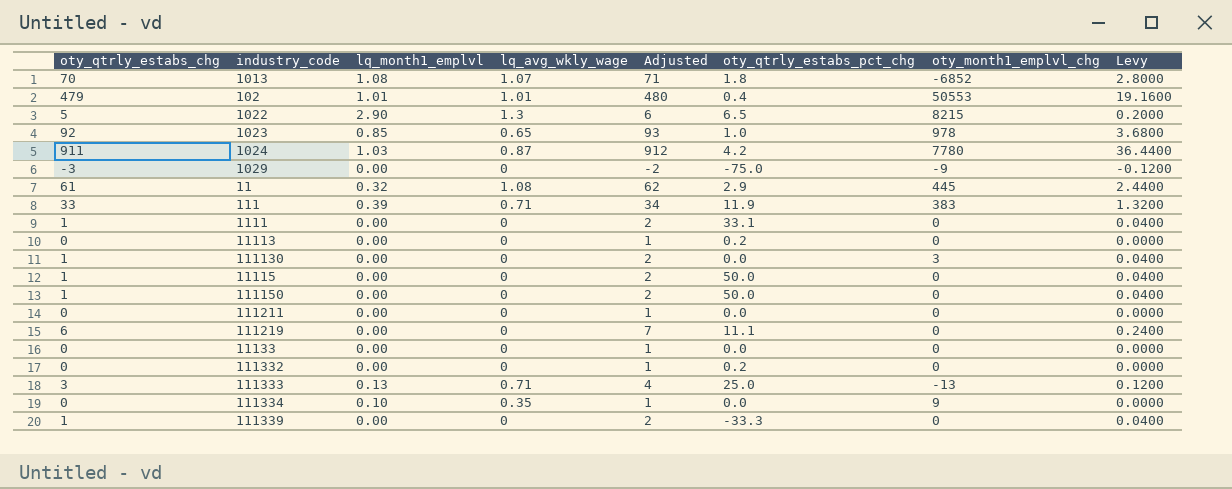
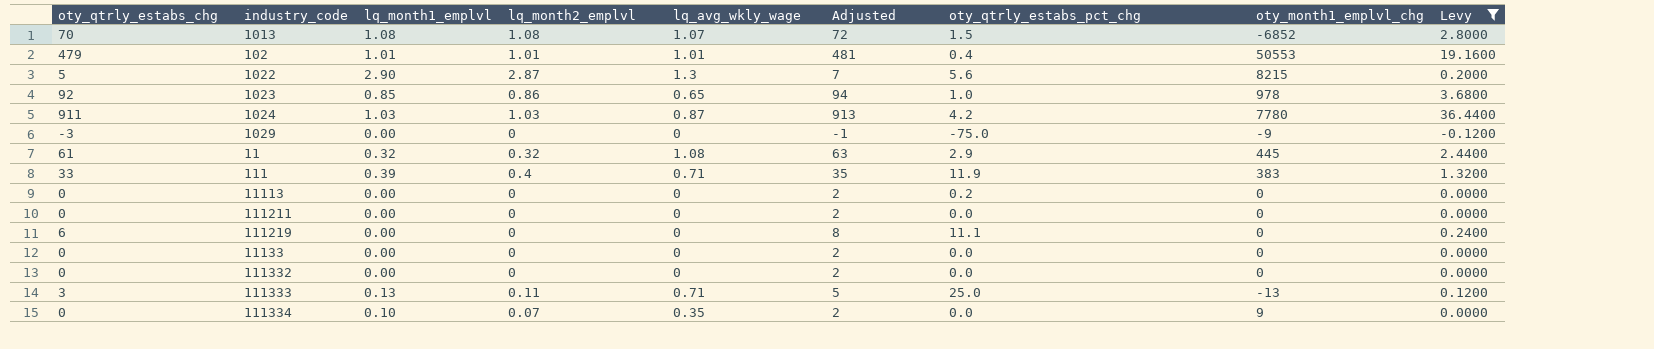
filter: none -> Levy != 0.0400
column lq_month2_emplvl | position: none -> 4
column Adjusted | formula: [oty_qtrly_estabs_chg] + 1 -> [oty_qtrly_estabs_chg] + 2
1013 | oty_qtrly_estabs_pct_chg: 1.8 -> 1.5
1022 | oty_qtrly_estabs_pct_chg: 6.5 -> 5.6
111332 | oty_qtrly_estabs_pct_chg: 0.2 -> 0.0

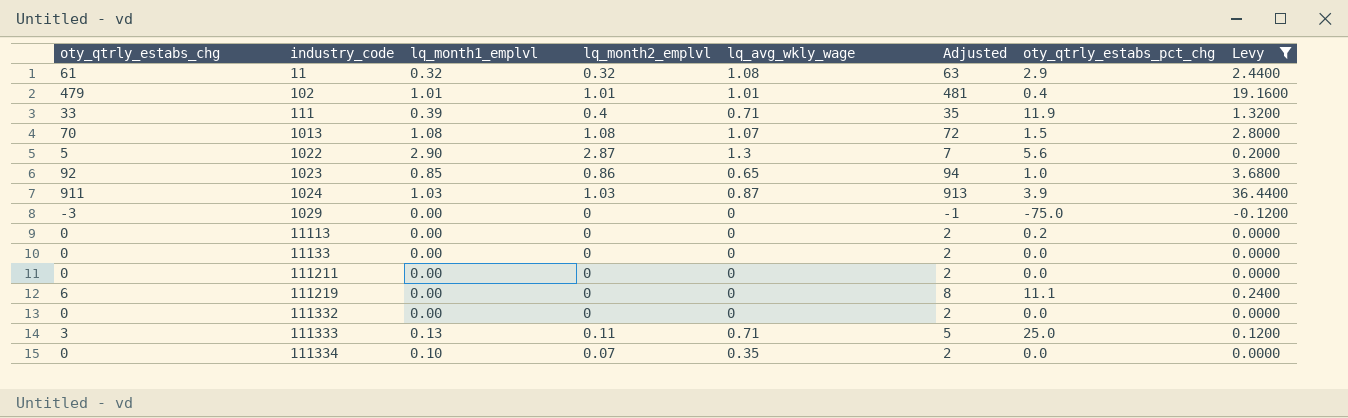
row order: none -> industry_code ascending
column oty_month1_emplvl_chg | position: 8 -> none
1024 | oty_qtrly_estabs_pct_chg: 4.2 -> 3.9

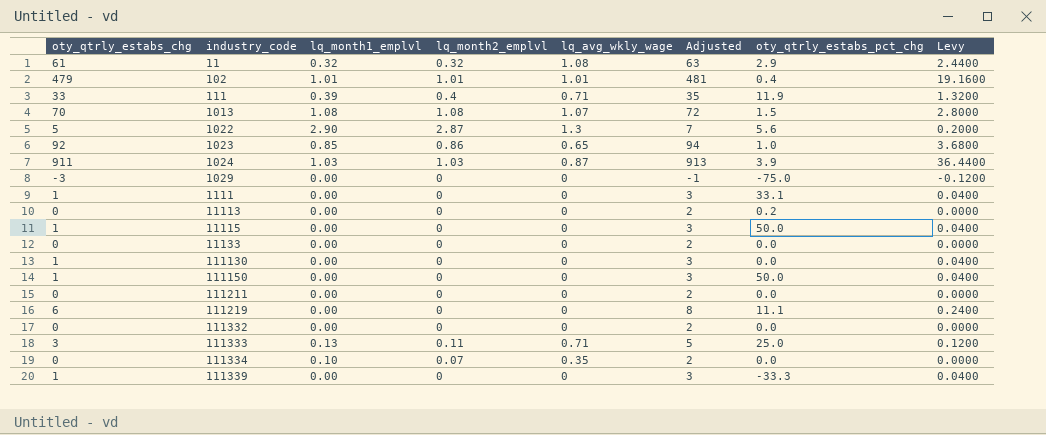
filter: Levy != 0.0400 -> none

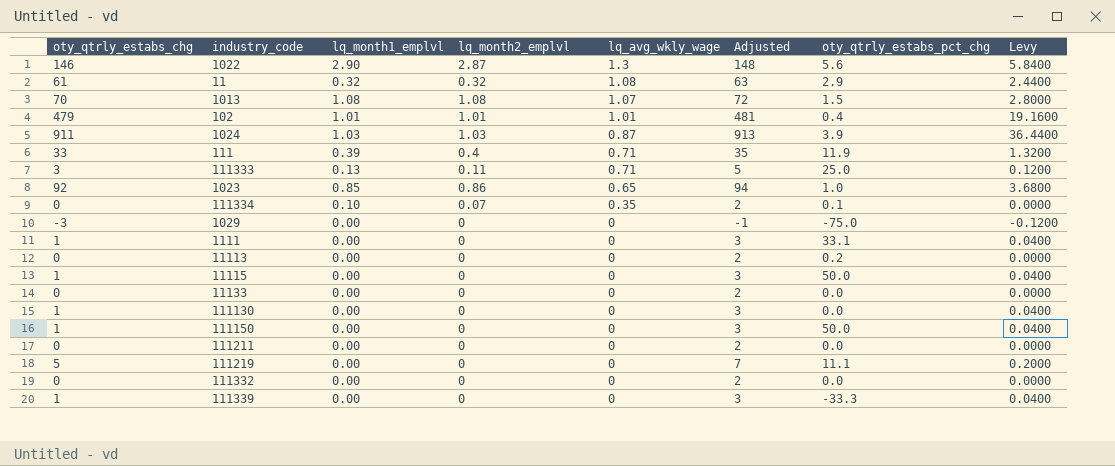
row order: industry_code ascending -> lq_avg_wkly_wage descending
1022 | oty_qtrly_estabs_chg: 5 -> 146
1022 | Adjusted: 7 -> 148
1022 | Levy: 0.2000 -> 5.8400
111334 | oty_qtrly_estabs_pct_chg: 0.0 -> 0.1
111219 | oty_qtrly_estabs_chg: 6 -> 5
111219 | Adjusted: 8 -> 7
111219 | Levy: 0.2400 -> 0.2000

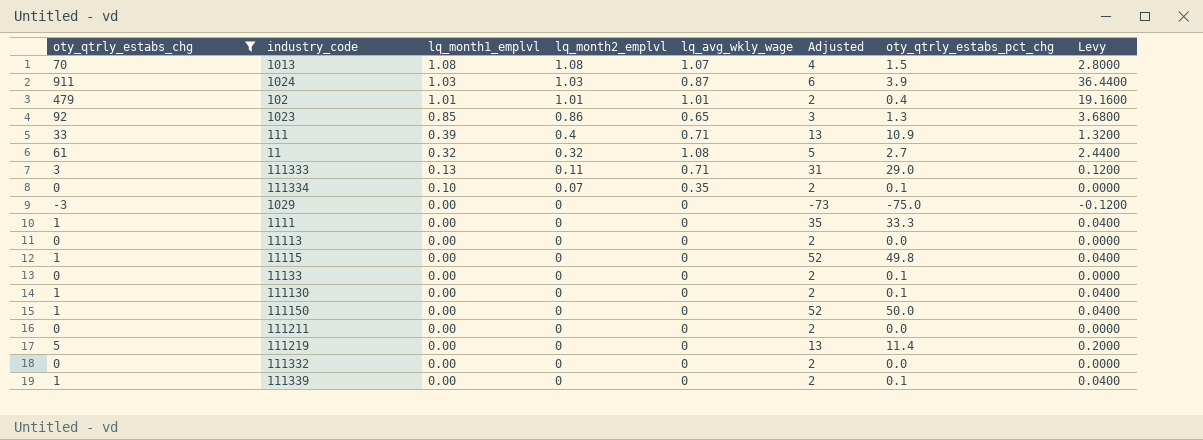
filter: none -> oty_qtrly_estabs_chg != 146
row order: lq_avg_wkly_wage descending -> lq_month1_emplvl descending
column Adjusted | formula: [oty_qtrly_estabs_chg] + 2 -> [oty_qtrly_estabs_pct_chg] + 2
1023 | oty_qtrly_estabs_pct_chg: 1.0 -> 1.3
111 | oty_qtrly_estabs_pct_chg: 11.9 -> 10.9
11 | oty_qtrly_estabs_pct_chg: 2.9 -> 2.7
111333 | oty_qtrly_estabs_pct_chg: 25.0 -> 29.0
1111 | oty_qtrly_estabs_pct_chg: 33.1 -> 33.3
11113 | oty_qtrly_estabs_pct_chg: 0.2 -> 0.0
11115 | oty_qtrly_estabs_pct_chg: 50.0 -> 49.8
11133 | oty_qtrly_estabs_pct_chg: 0.0 -> 0.1
111130 | oty_qtrly_estabs_pct_chg: 0.0 -> 0.1
111219 | oty_qtrly_estabs_pct_chg: 11.1 -> 11.4
111339 | oty_qtrly_estabs_pct_chg: -33.3 -> 0.1

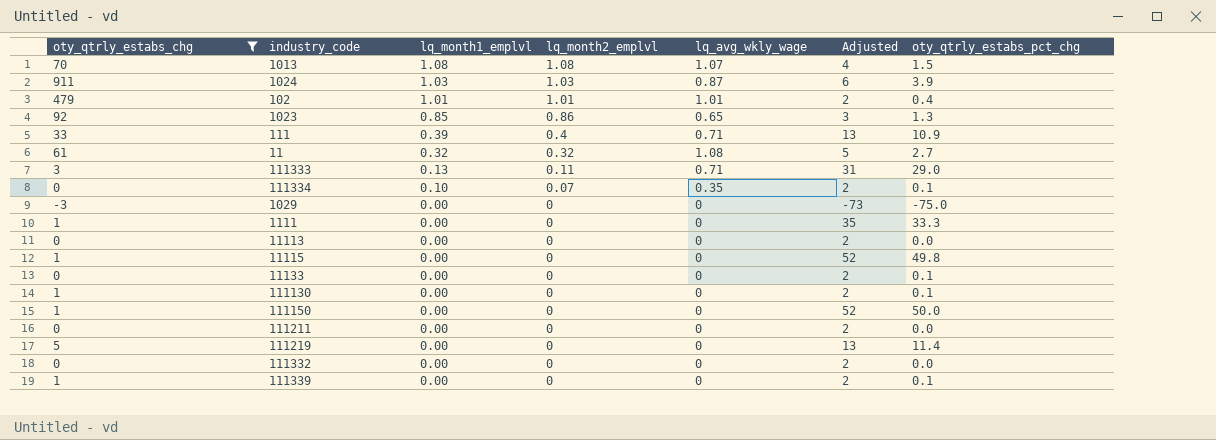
column Levy | formula: [oty_qtrly_estabs_chg] * 0.04 -> none

